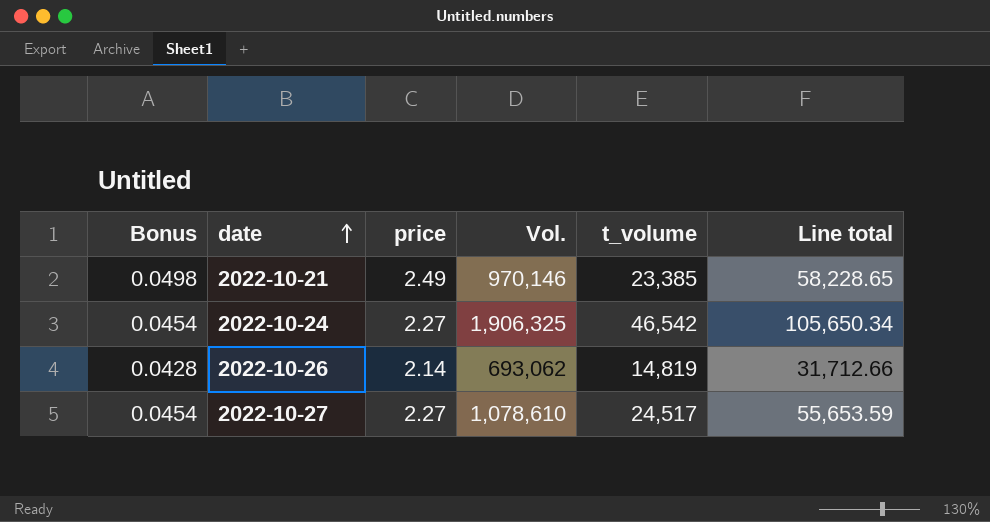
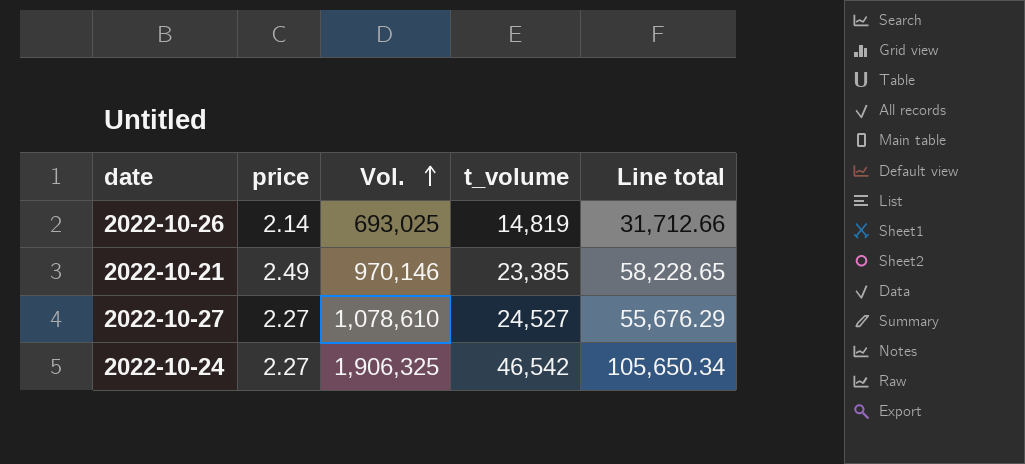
row order: date ascending -> Vol. ascending
column Bonus | formula: [price] * 0.02 -> none
2022-10-26 | Vol.: 693,062 -> 693,025
2022-10-27 | t_volume: 24,517 -> 24,527
2022-10-27 | Line total: 55,653.59 -> 55,676.29

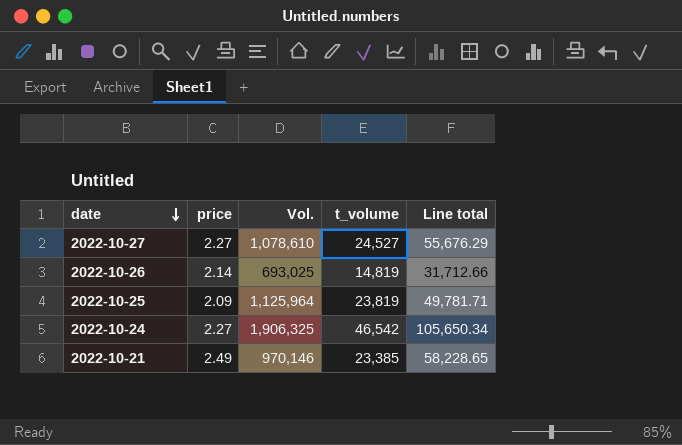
row order: Vol. ascending -> date descending
row 2022-10-25: none -> 2.09 | 1,125,964 | 23,819 | 49,781.71

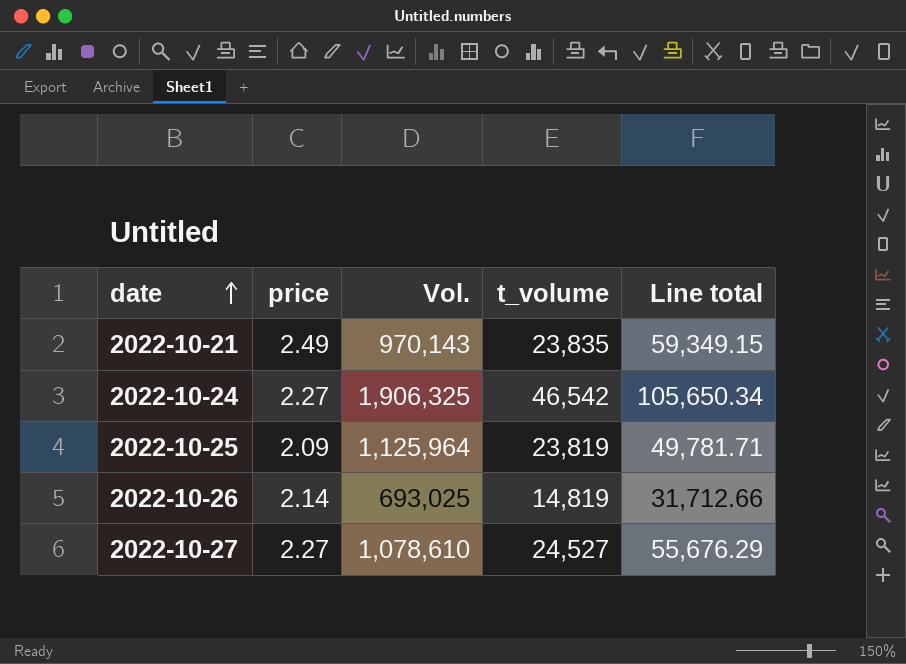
row order: date descending -> date ascending
2022-10-21 | Vol.: 970,146 -> 970,143
2022-10-21 | t_volume: 23,385 -> 23,835
2022-10-21 | Line total: 58,228.65 -> 59,349.15

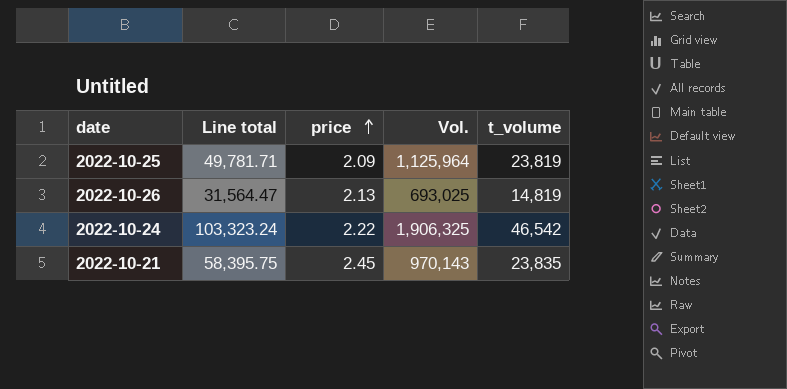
row order: date ascending -> price ascending
column Line total | position: 5 -> 2
row 2022-10-27: 2.27 | 1,078,610 | 24,527 | 55,676.29 -> none
2022-10-26 | Line total: 31,712.66 -> 31,564.47
2022-10-26 | price: 2.14 -> 2.13
2022-10-24 | Line total: 105,650.34 -> 103,323.24
2022-10-24 | price: 2.27 -> 2.22
2022-10-21 | Line total: 59,349.15 -> 58,395.75
2022-10-21 | price: 2.49 -> 2.45

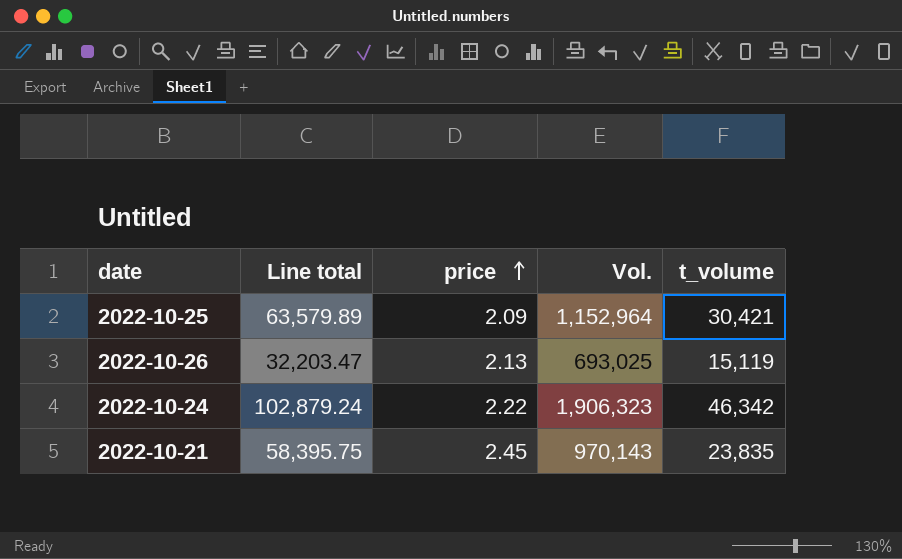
2022-10-25 | Line total: 49,781.71 -> 63,579.89
2022-10-25 | Vol.: 1,125,964 -> 1,152,964
2022-10-25 | t_volume: 23,819 -> 30,421
2022-10-26 | Line total: 31,564.47 -> 32,203.47
2022-10-26 | t_volume: 14,819 -> 15,119
2022-10-24 | Line total: 103,323.24 -> 102,879.24
2022-10-24 | Vol.: 1,906,325 -> 1,906,323
2022-10-24 | t_volume: 46,542 -> 46,342

